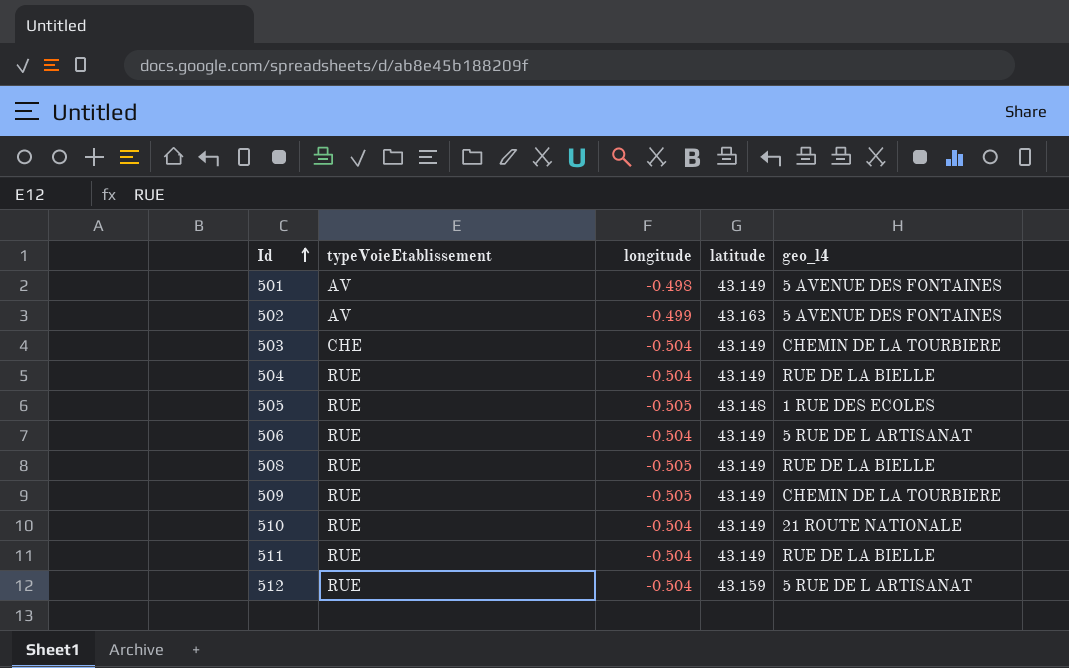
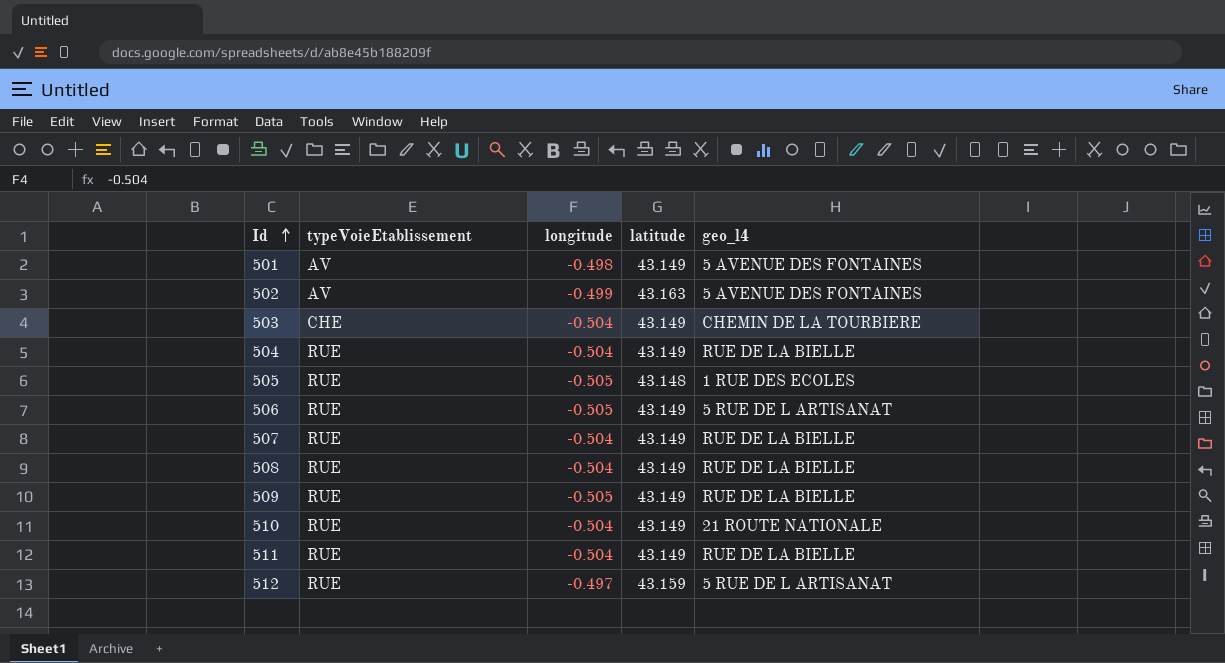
506 | longitude: -0.504 -> -0.505
row 507: none -> RUE | -0.504 | 43.149 | RUE DE LA BIELLE
508 | longitude: -0.505 -> -0.504
509 | geo_l4: CHEMIN DE LA TOURBIERE -> RUE DE LA BIELLE
512 | longitude: -0.504 -> -0.497

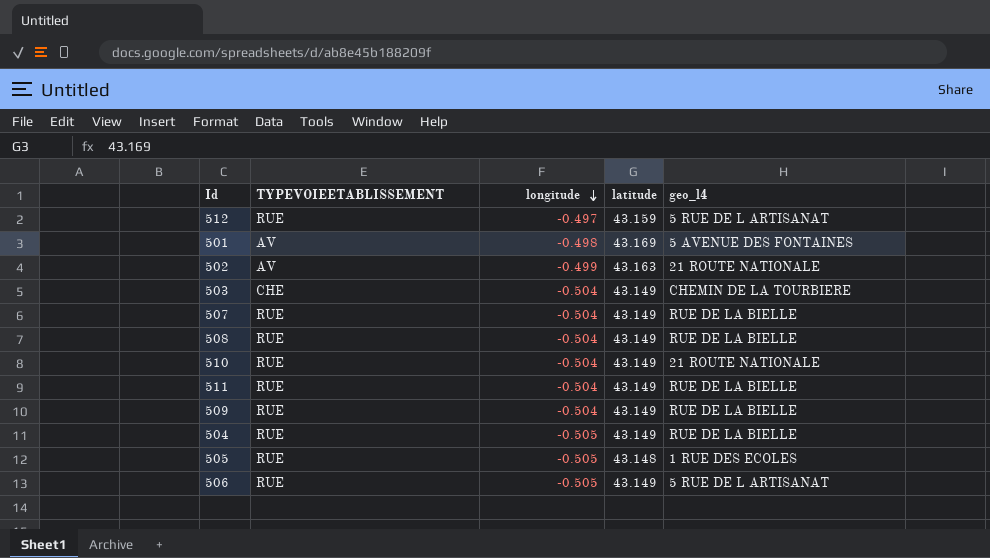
row order: Id ascending -> longitude descending
column name: typeVoieEtablissement -> TYPEVOIEETABLISSEMENT
501 | latitude: 43.149 -> 43.169
502 | geo_l4: 5 AVENUE DES FONTAINES -> 21 ROUTE NATIONALE
509 | longitude: -0.505 -> -0.504
504 | longitude: -0.504 -> -0.505

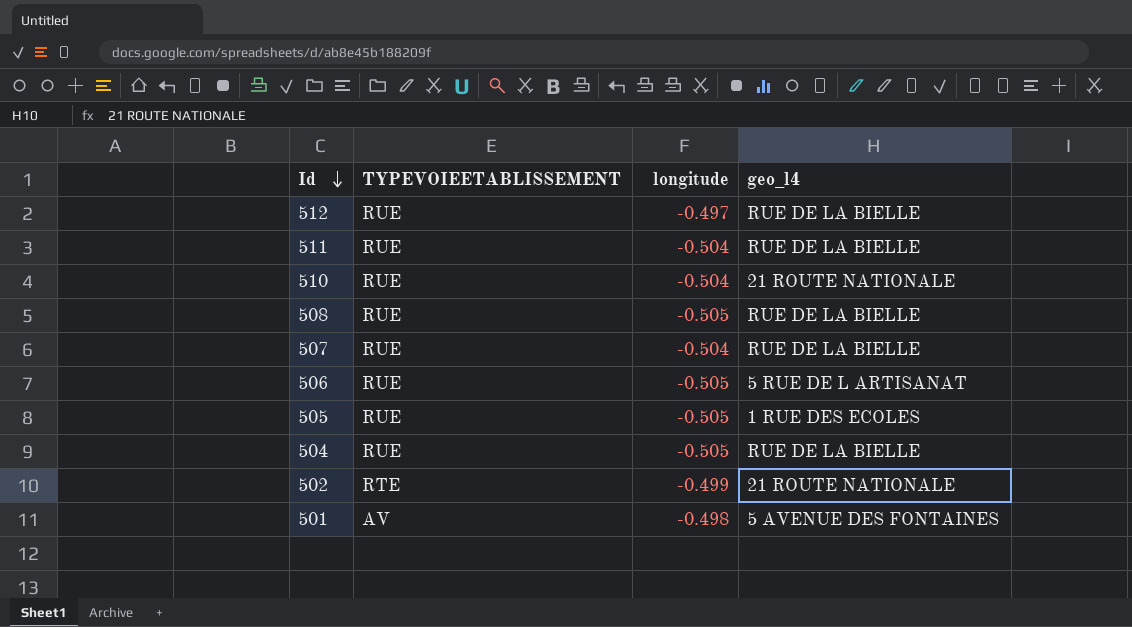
row order: longitude descending -> Id descending
column latitude | position: 4 -> none
row 503: CHE | -0.504 | 43.149 | CHEMIN DE LA TOURBIERE -> none
row 509: RUE | -0.504 | 43.149 | RUE DE LA BIELLE -> none
512 | geo_l4: 5 RUE DE L ARTISANAT -> RUE DE LA BIELLE
508 | longitude: -0.504 -> -0.505
502 | TYPEVOIEETABLISSEMENT: AV -> RTE

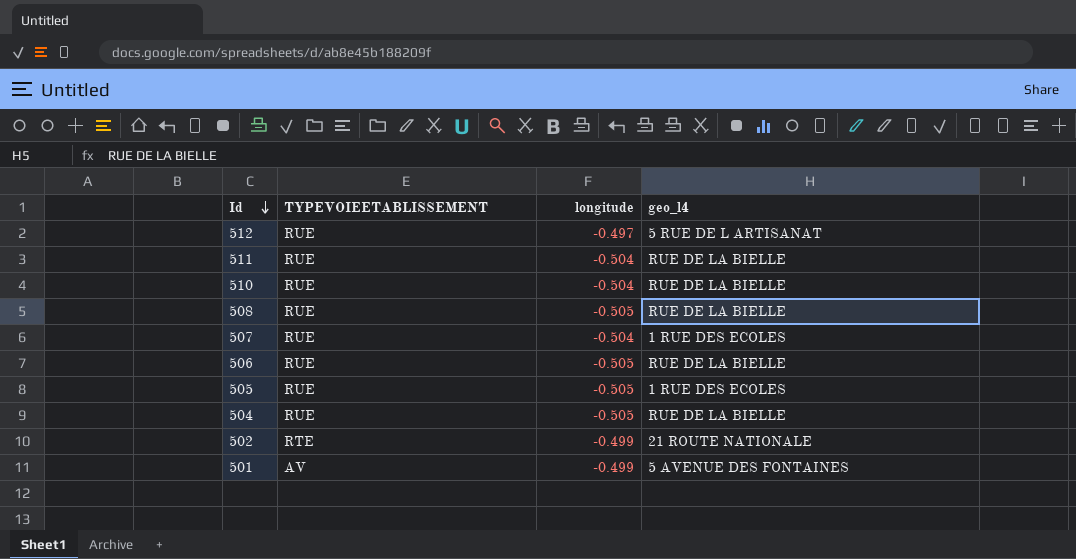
512 | geo_l4: RUE DE LA BIELLE -> 5 RUE DE L ARTISANAT
510 | geo_l4: 21 ROUTE NATIONALE -> RUE DE LA BIELLE
507 | geo_l4: RUE DE LA BIELLE -> 1 RUE DES ECOLES
506 | geo_l4: 5 RUE DE L ARTISANAT -> RUE DE LA BIELLE
501 | longitude: -0.498 -> -0.499

